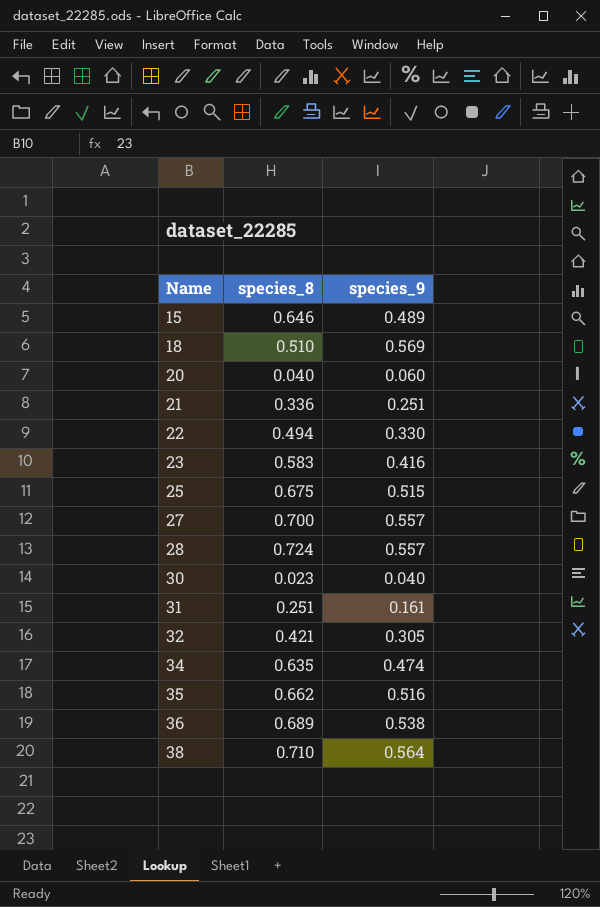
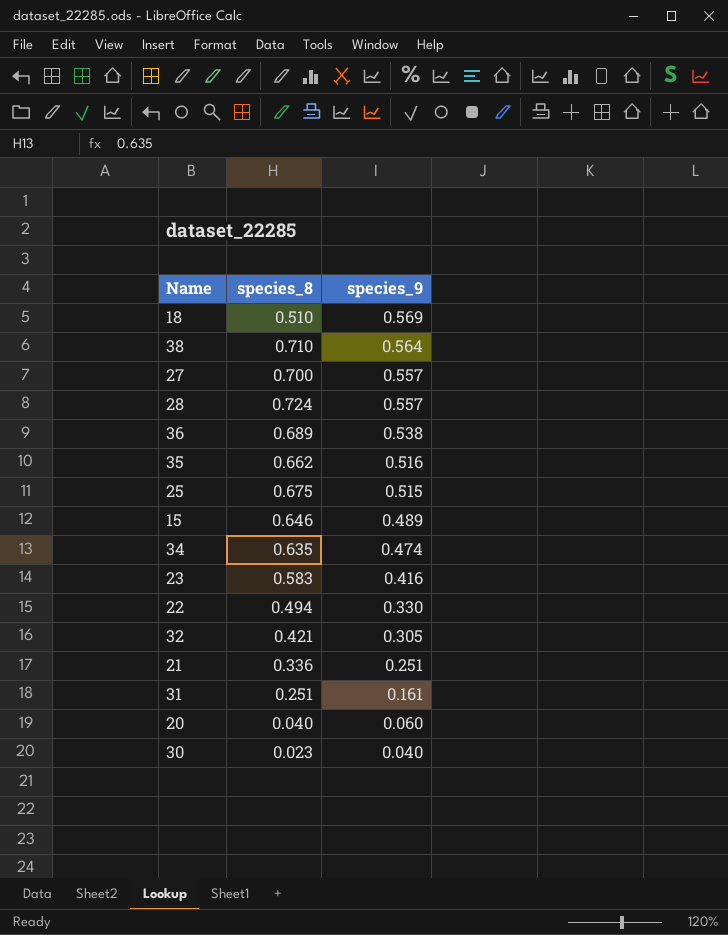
row order: Name ascending -> species_9 descending

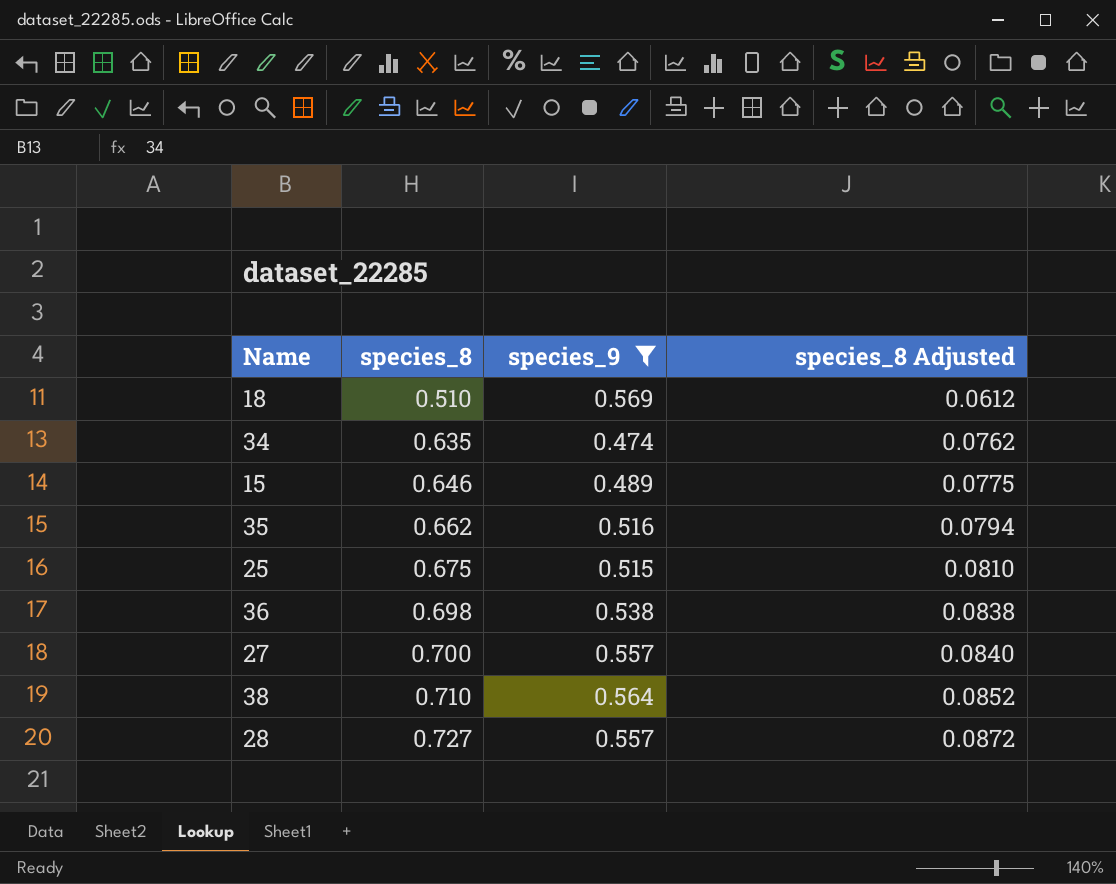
filter: none -> species_9 >= 0.474
row order: species_9 descending -> species_8 ascending
column species_8 Adjusted | formula: none -> [species_8] * 0.12
36 | species_8: 0.689 -> 0.698
28 | species_8: 0.724 -> 0.727

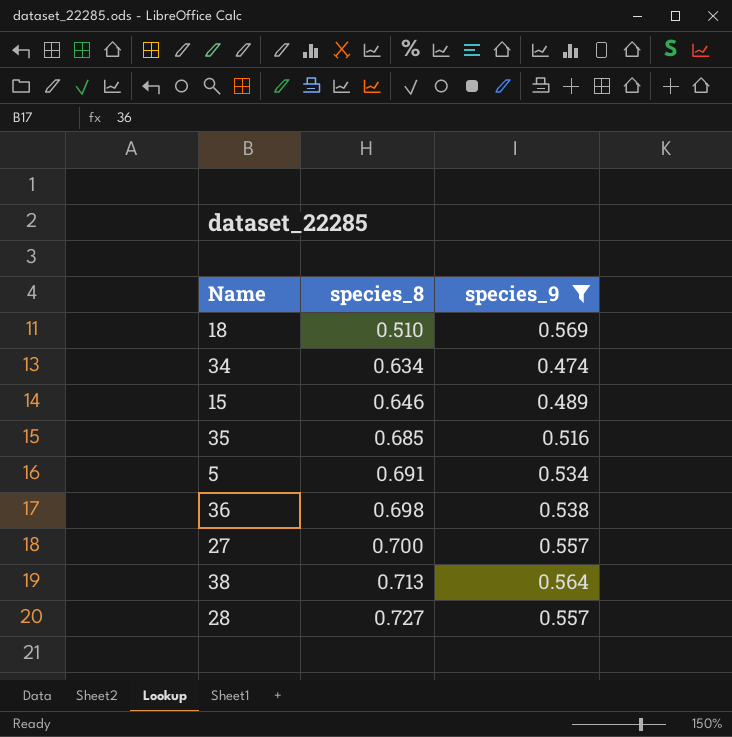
column species_8 Adjusted | formula: [species_8] * 0.12 -> none
row 25: 0.675 | 0.515 | 0.0810 -> none
34 | species_8: 0.635 -> 0.634
35 | species_8: 0.662 -> 0.685
row 5: none -> 0.691 | 0.534
38 | species_8: 0.710 -> 0.713

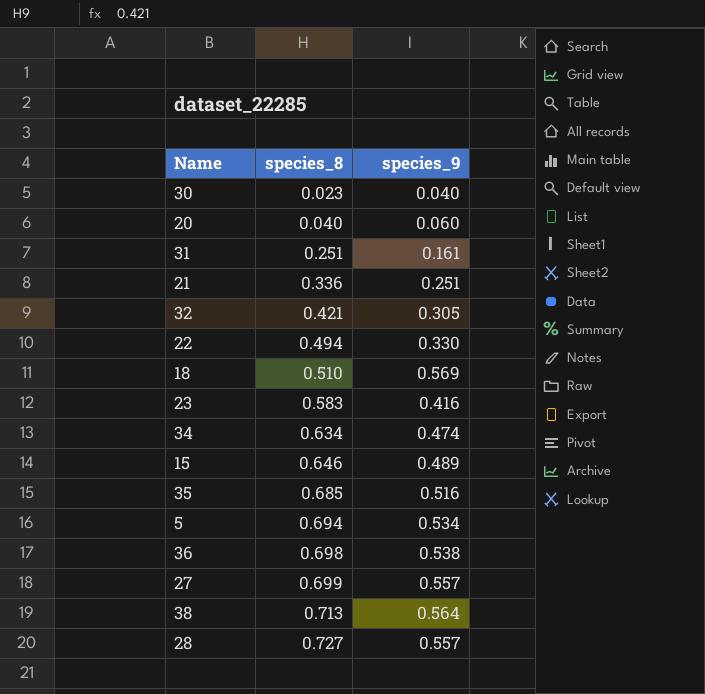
filter: species_9 >= 0.474 -> none
5 | species_8: 0.691 -> 0.694
27 | species_8: 0.700 -> 0.699

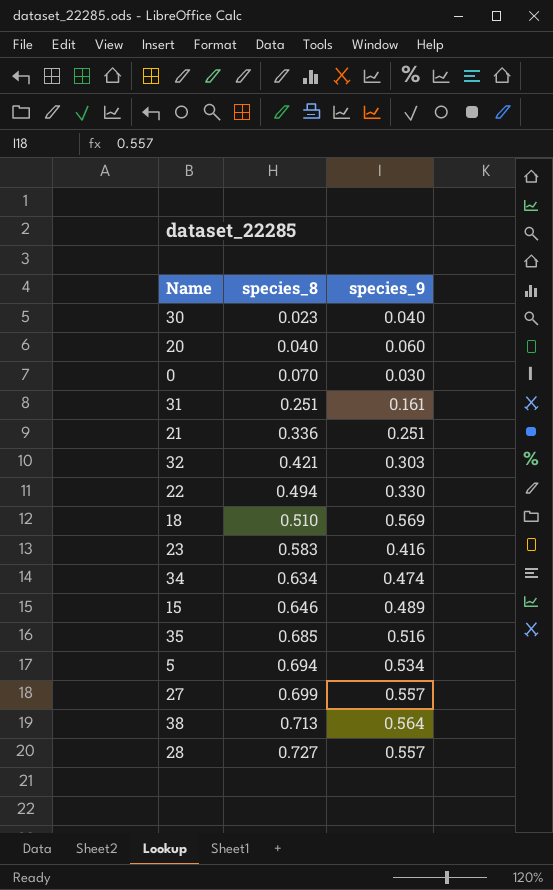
row 36: 0.698 | 0.538 -> none
row 0: none -> 0.070 | 0.030
32 | species_9: 0.305 -> 0.303

